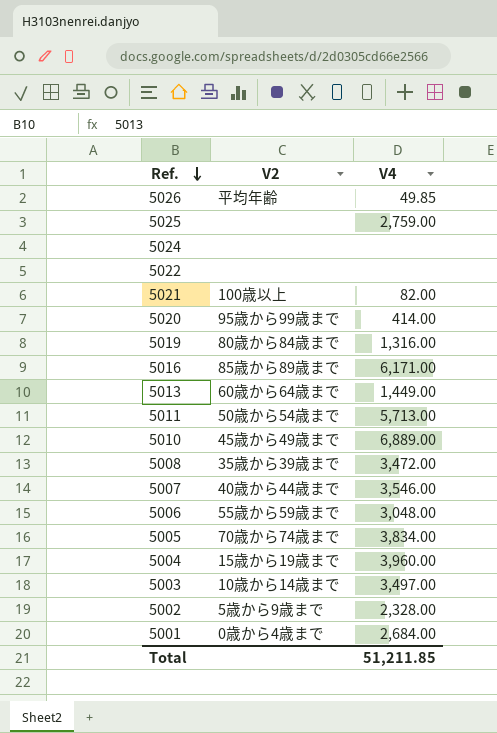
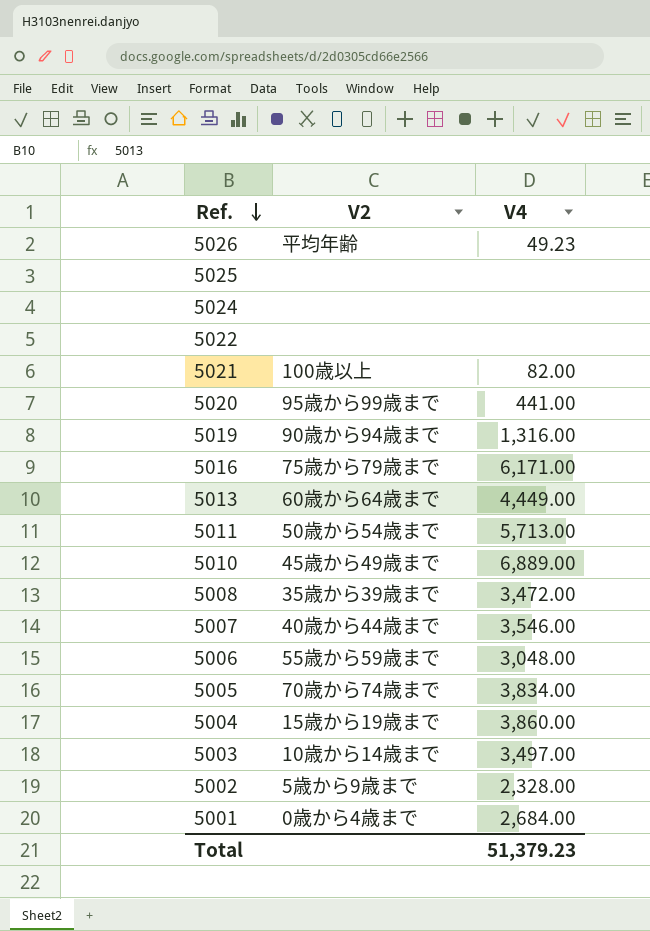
5026 | V4: 49.85 -> 49.23
5025 | V4: 2,759.00 -> none
5020 | V4: 414.00 -> 441.00
5019 | V2: 80歳から84歳まで -> 90歳から94歳まで
5016 | V2: 85歳から89歳まで -> 75歳から79歳まで
5013 | V4: 1,449.00 -> 4,449.00
5004 | V4: 3,960.00 -> 3,860.00
Total | V4: 51,211.85 -> 51,379.23

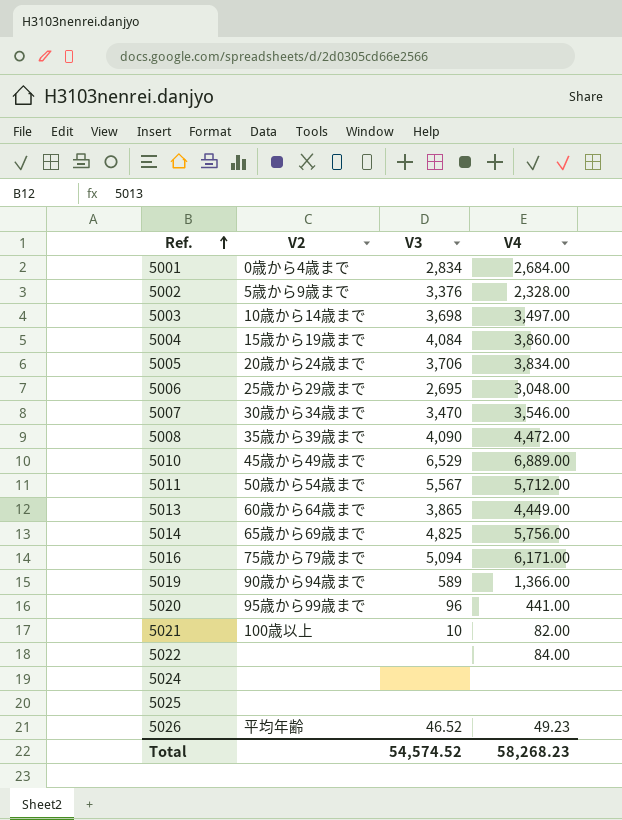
row order: Ref. descending -> Ref. ascending
column V3 | position: none -> 3
5005 | V2: 70歳から74歳まで -> 20歳から24歳まで
5006 | V2: 55歳から59歳まで -> 25歳から29歳まで
5007 | V2: 40歳から44歳まで -> 30歳から34歳まで
5008 | V4: 3,472.00 -> 4,472.00
5011 | V4: 5,713.00 -> 5,712.00
row 5014: none -> 65歳から69歳まで | 4,825 | 5,756.00
5019 | V4: 1,316.00 -> 1,366.00
5022 | V4: none -> 84.00
Total | V4: 51,379.23 -> 58,268.23

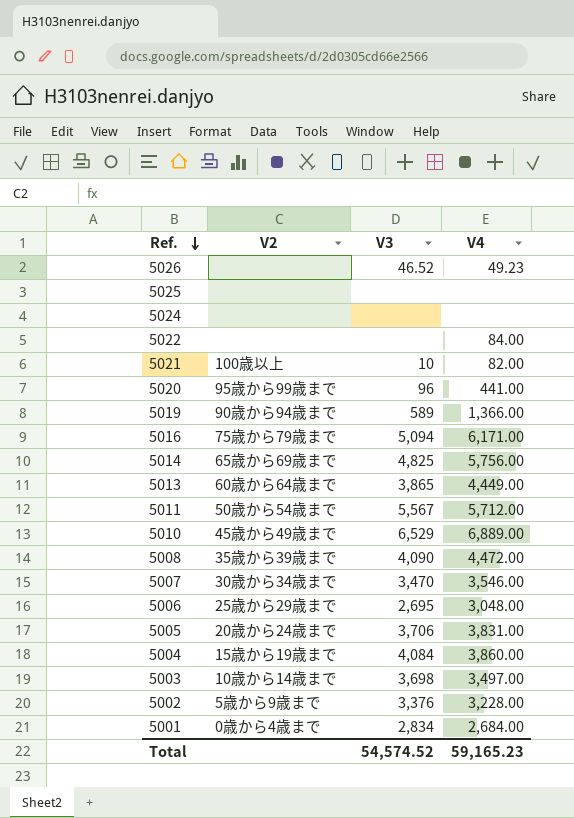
row order: Ref. ascending -> Ref. descending
5026 | V2: 平均年齢 -> none
5005 | V4: 3,834.00 -> 3,831.00
5002 | V4: 2,328.00 -> 3,228.00
Total | V4: 58,268.23 -> 59,165.23

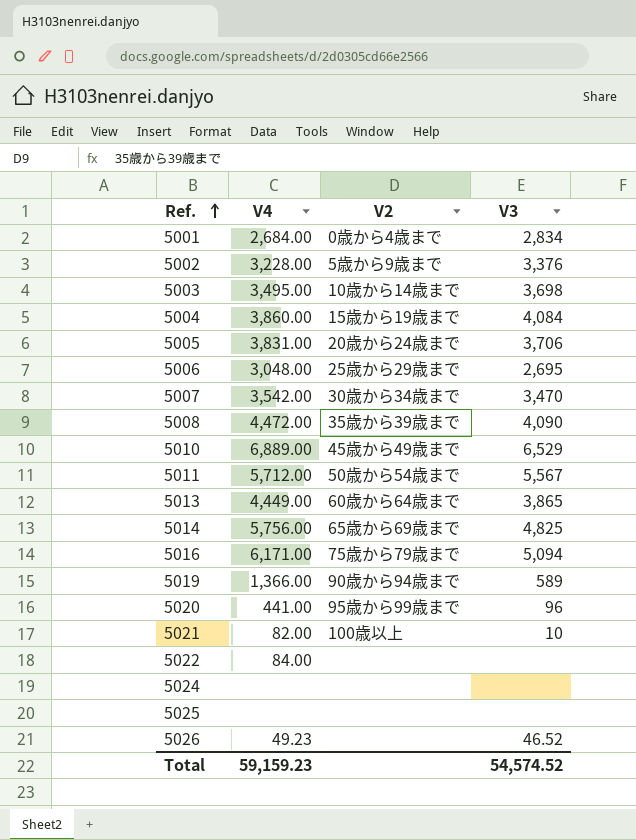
row order: Ref. descending -> Ref. ascending
column V4 | position: 4 -> 2
5003 | V4: 3,497.00 -> 3,495.00
5007 | V4: 3,546.00 -> 3,542.00
Total | V4: 59,165.23 -> 59,159.23

